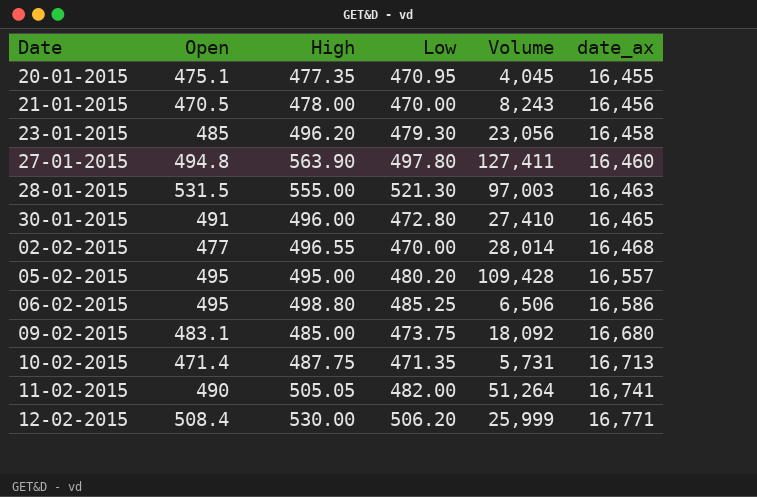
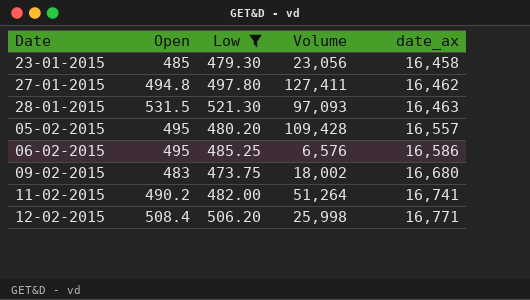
filter: none -> Low >= 473.75
column High | position: 3 -> none
27-01-2015 | date_ax: 16,460 -> 16,462
28-01-2015 | Volume: 97,003 -> 97,093
06-02-2015 | Volume: 6,506 -> 6,576
09-02-2015 | Open: 483.1 -> 483
09-02-2015 | Volume: 18,092 -> 18,002
11-02-2015 | Open: 490 -> 490.2
12-02-2015 | Volume: 25,999 -> 25,998

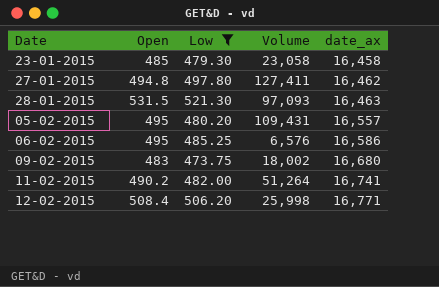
23-01-2015 | Volume: 23,056 -> 23,058
05-02-2015 | Volume: 109,428 -> 109,431

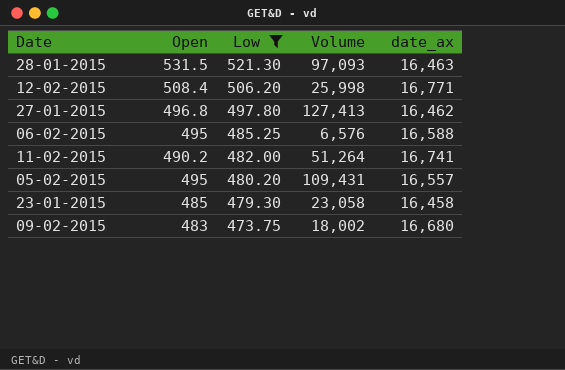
row order: Date ascending -> Low descending
27-01-2015 | Open: 494.8 -> 496.8
27-01-2015 | Volume: 127,411 -> 127,413
06-02-2015 | date_ax: 16,586 -> 16,588

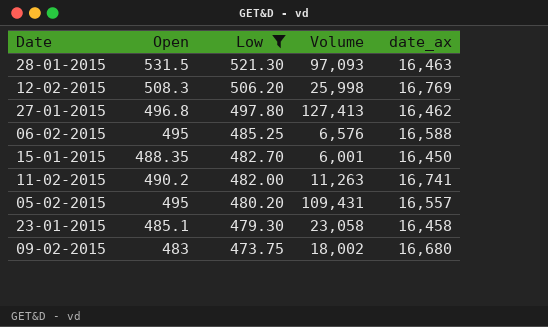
12-02-2015 | Open: 508.4 -> 508.3
12-02-2015 | date_ax: 16,771 -> 16,769
row 15-01-2015: none -> 488.35 | 482.70 | 6,001 | 16,450
11-02-2015 | Volume: 51,264 -> 11,263
23-01-2015 | Open: 485 -> 485.1

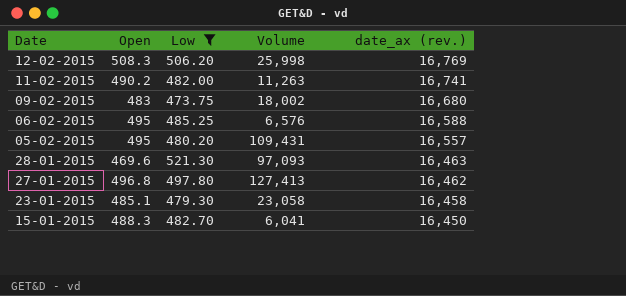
row order: Low descending -> Date descending
column name: date_ax -> date_ax (rev.)
28-01-2015 | Open: 531.5 -> 469.6
15-01-2015 | Open: 488.35 -> 488.3
15-01-2015 | Volume: 6,001 -> 6,041

